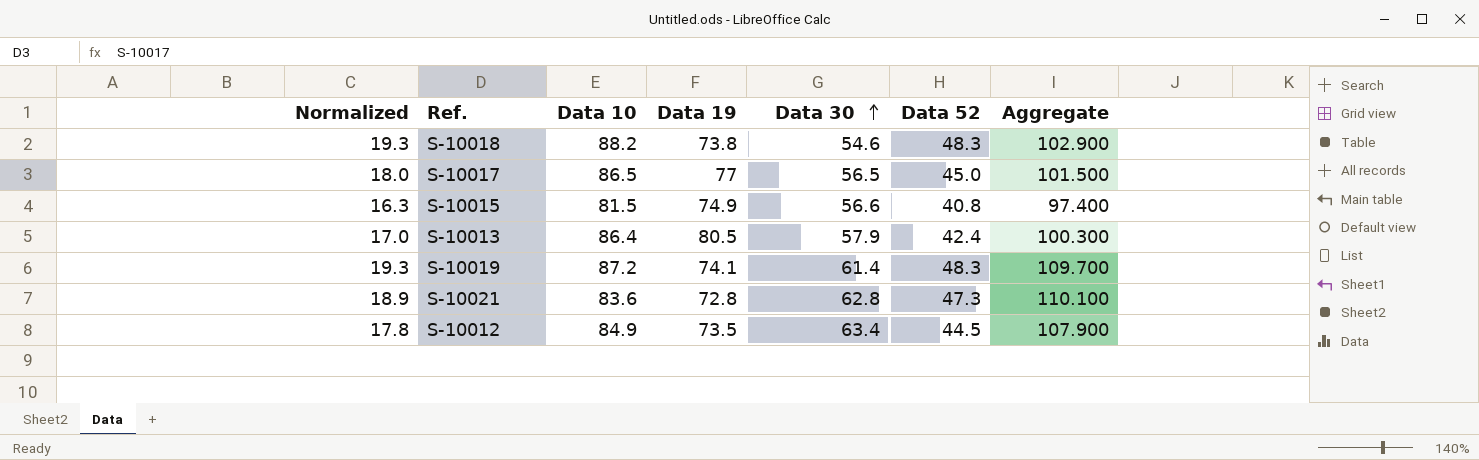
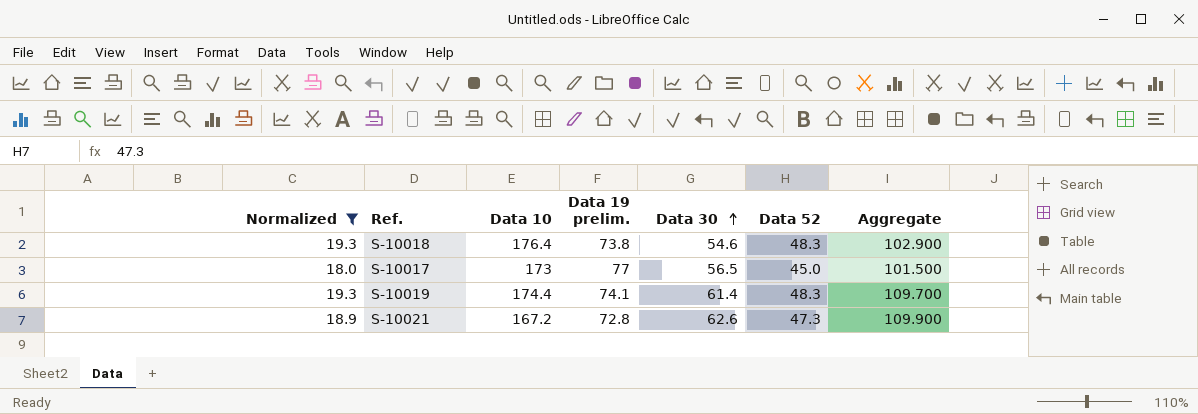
filter: none -> Normalized >= 18.0
column name: Data 19 -> Data 19 prelim.
S-10018 | Data 10: 88.2 -> 176.4
S-10017 | Data 10: 86.5 -> 173
S-10019 | Data 10: 87.2 -> 174.4
S-10021 | Data 10: 83.6 -> 167.2
S-10021 | Data 30: 62.8 -> 62.6
S-10021 | Aggregate: 110.100 -> 109.900

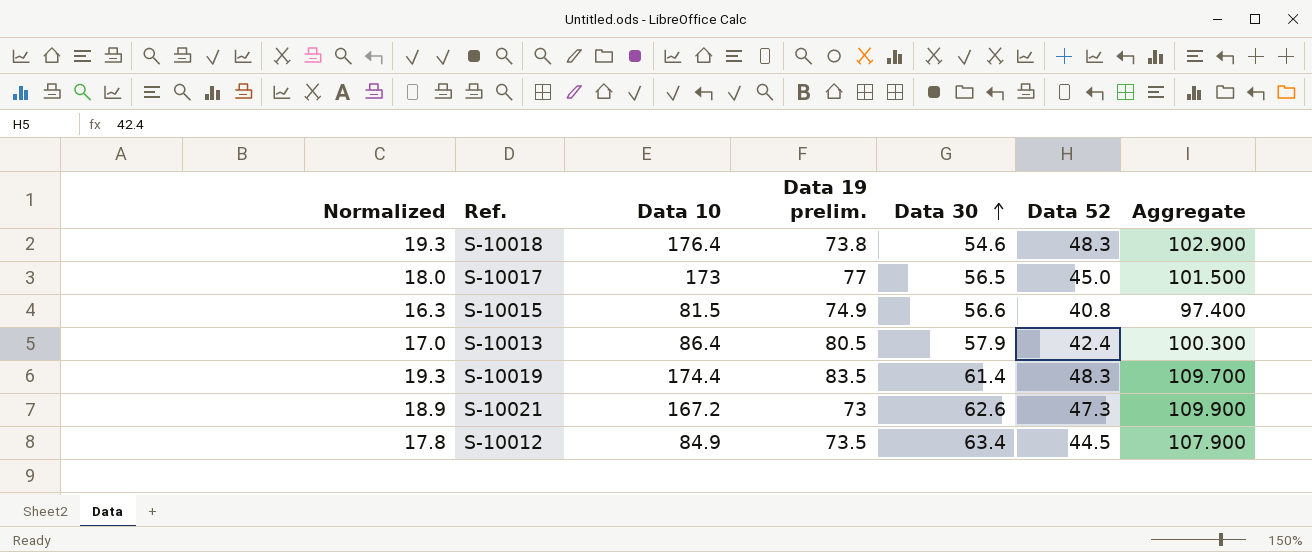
filter: Normalized >= 18.0 -> none
S-10019 | Data 19 prelim.: 74.1 -> 83.5
S-10021 | Data 19 prelim.: 72.8 -> 73

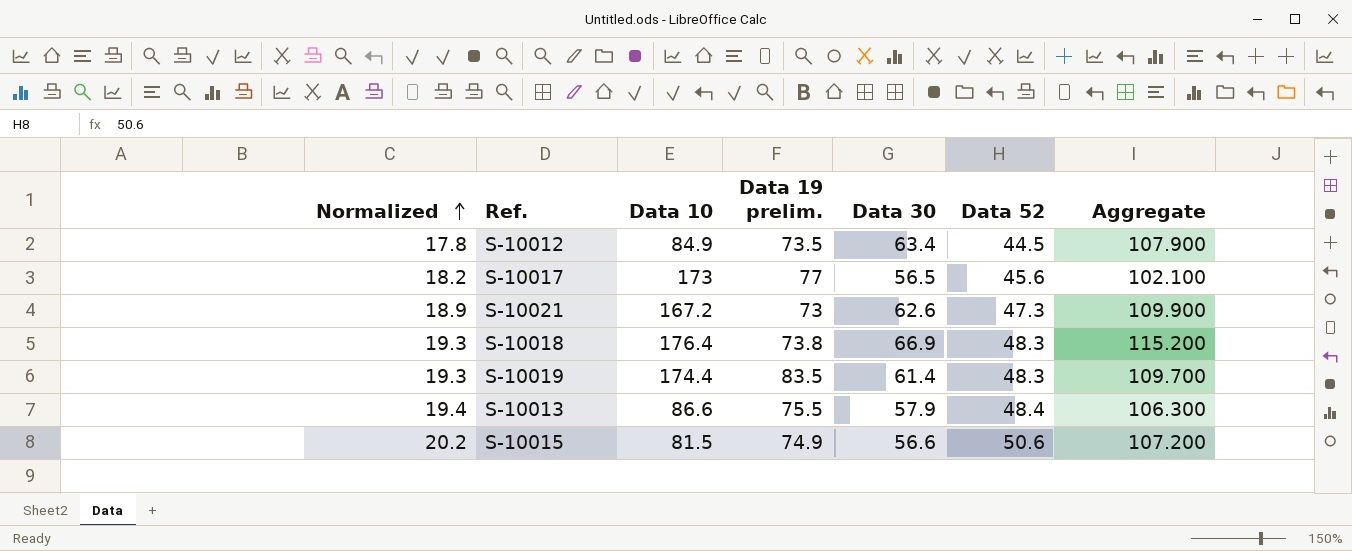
row order: Data 30 ascending -> Normalized ascending
S-10017 | Normalized: 18.0 -> 18.2
S-10017 | Data 52: 45.0 -> 45.6
S-10017 | Aggregate: 101.500 -> 102.100
S-10018 | Data 30: 54.6 -> 66.9
S-10018 | Aggregate: 102.900 -> 115.200
S-10013 | Normalized: 17.0 -> 19.4
S-10013 | Data 10: 86.4 -> 86.6
S-10013 | Data 19 prelim.: 80.5 -> 75.5
S-10013 | Data 52: 42.4 -> 48.4
S-10013 | Aggregate: 100.300 -> 106.300
S-10015 | Normalized: 16.3 -> 20.2
S-10015 | Data 52: 40.8 -> 50.6
S-10015 | Aggregate: 97.400 -> 107.200

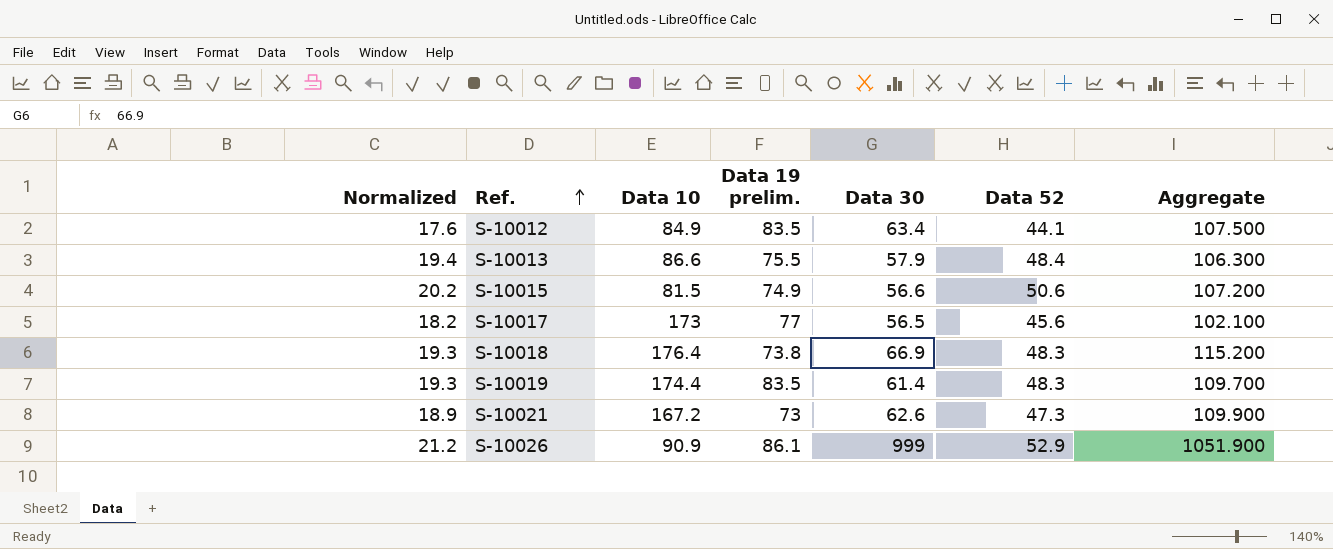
row order: Normalized ascending -> Ref. ascending
S-10012 | Normalized: 17.8 -> 17.6
S-10012 | Data 19 prelim.: 73.5 -> 83.5
S-10012 | Data 52: 44.5 -> 44.1
S-10012 | Aggregate: 107.900 -> 107.500
row S-10026: none -> 21.2 | 90.9 | 86.1 | 999 | 52.9 | 1051.900

